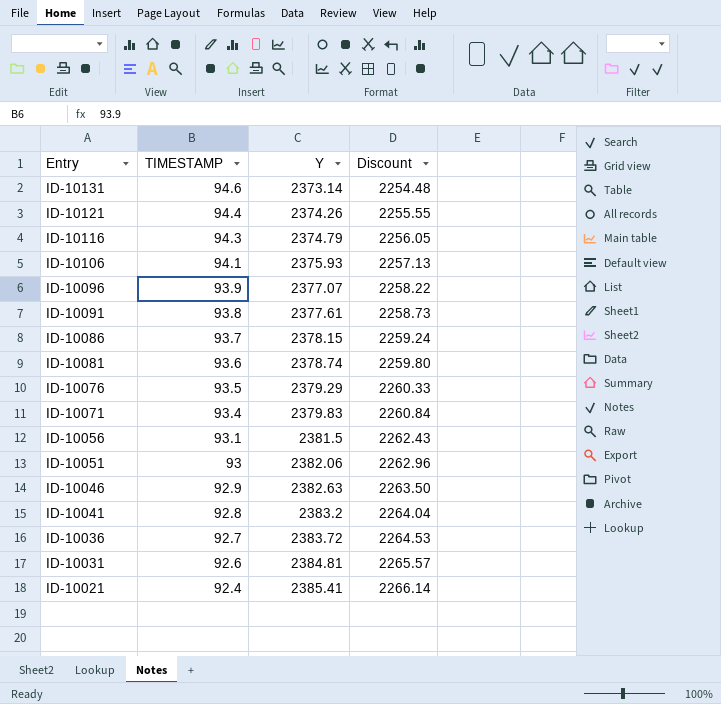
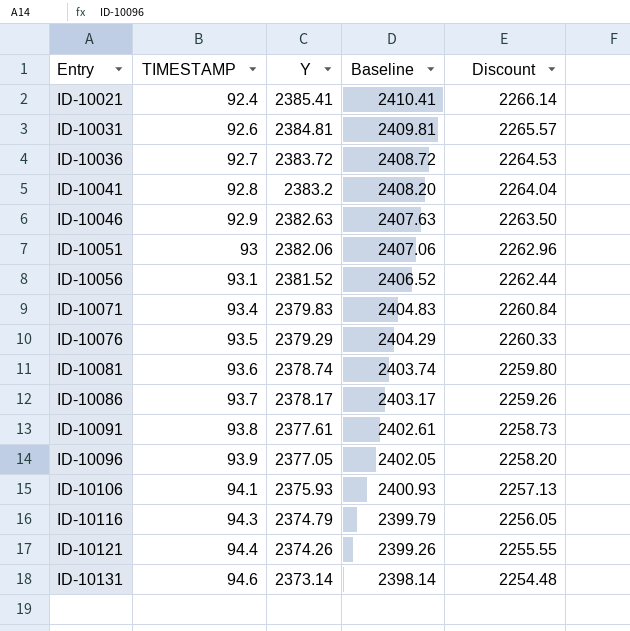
row order: Entry descending -> Entry ascending
column Baseline | formula: none -> [Y] + 25
ID-10056 | Y: 2381.5 -> 2381.52
ID-10056 | Discount: 2262.43 -> 2262.44
ID-10086 | Y: 2378.15 -> 2378.17
ID-10086 | Discount: 2259.24 -> 2259.26
ID-10096 | Y: 2377.07 -> 2377.05
ID-10096 | Discount: 2258.22 -> 2258.20

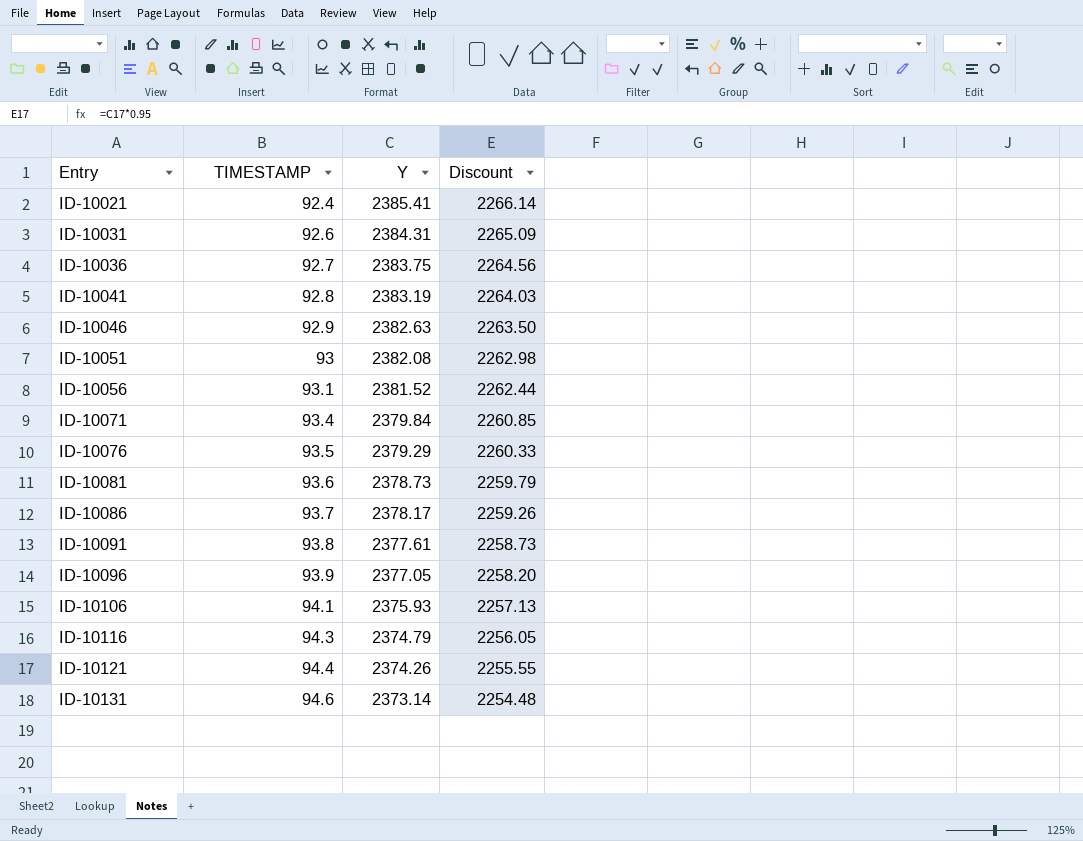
column Baseline | formula: [Y] + 25 -> none
ID-10031 | Y: 2384.81 -> 2384.31
ID-10031 | Discount: 2265.57 -> 2265.09
ID-10036 | Y: 2383.72 -> 2383.75
ID-10036 | Discount: 2264.53 -> 2264.56
ID-10041 | Y: 2383.2 -> 2383.19
ID-10041 | Discount: 2264.04 -> 2264.03
ID-10051 | Y: 2382.06 -> 2382.08
ID-10051 | Discount: 2262.96 -> 2262.98
ID-10071 | Y: 2379.83 -> 2379.84
ID-10071 | Discount: 2260.84 -> 2260.85
ID-10081 | Y: 2378.74 -> 2378.73
ID-10081 | Discount: 2259.80 -> 2259.79

